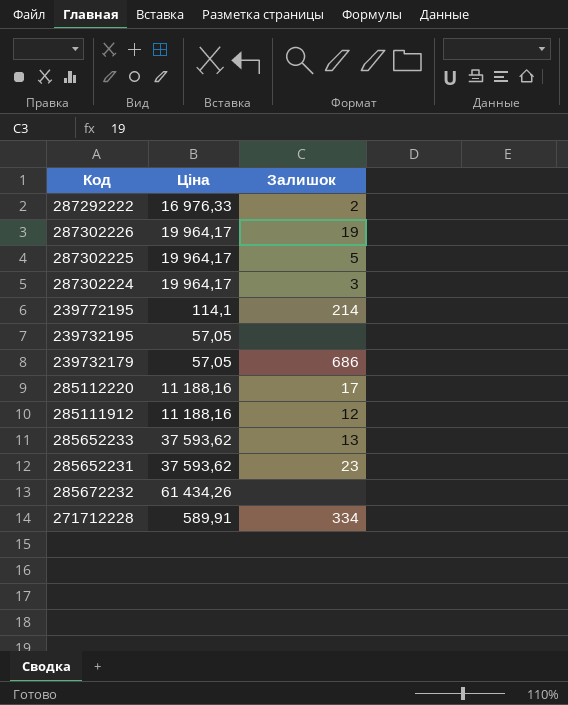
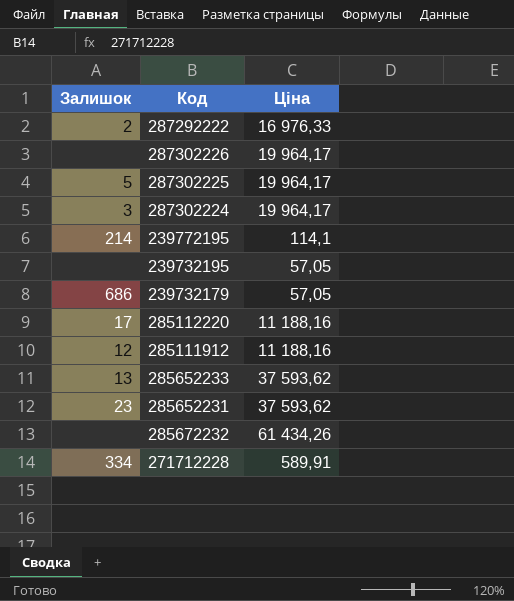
column Залишок | position: 3 -> 1
287302226 | Залишок: 19 -> none

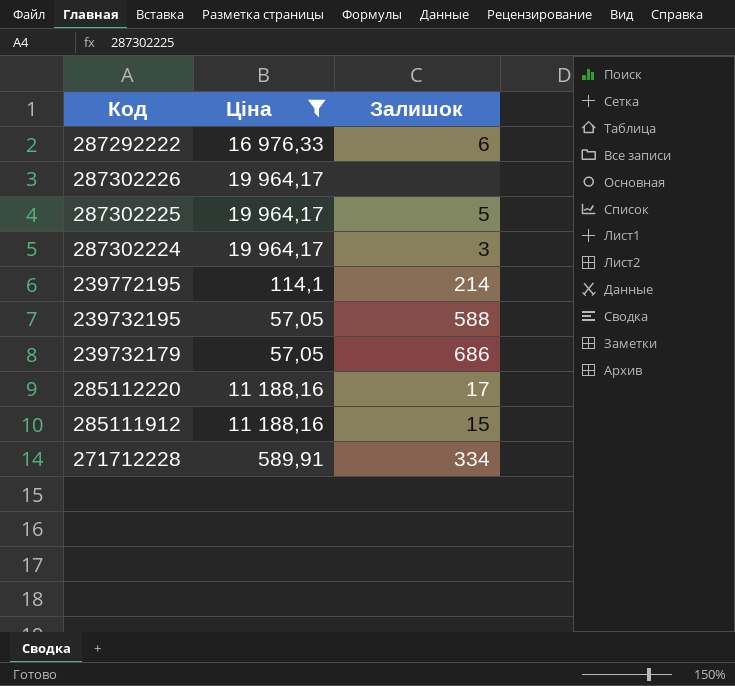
filter: none -> Ціна <= 19 964,17
column Залишок | position: 1 -> 3
287292222 | Залишок: 2 -> 6
239732195 | Залишок: none -> 588
285111912 | Залишок: 12 -> 15

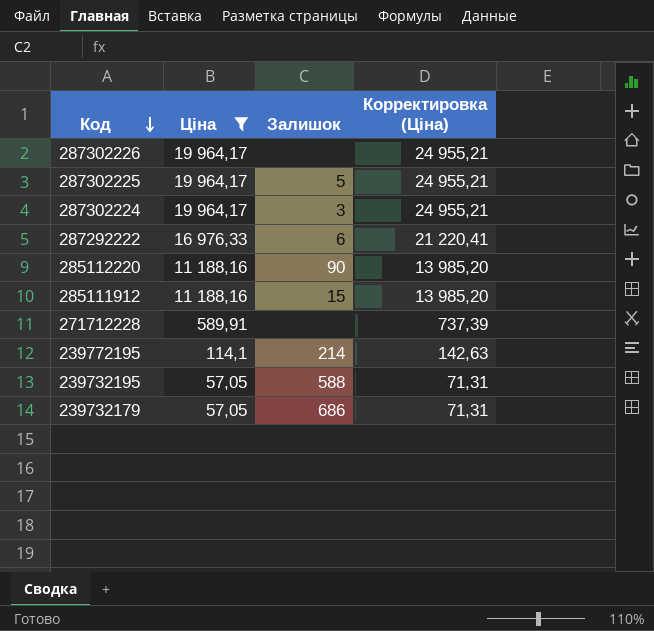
row order: none -> Код descending
column Корректировка (Ціна) | formula: none -> [Ціна] * 1,25
285112220 | Залишок: 17 -> 90
271712228 | Залишок: 334 -> none

